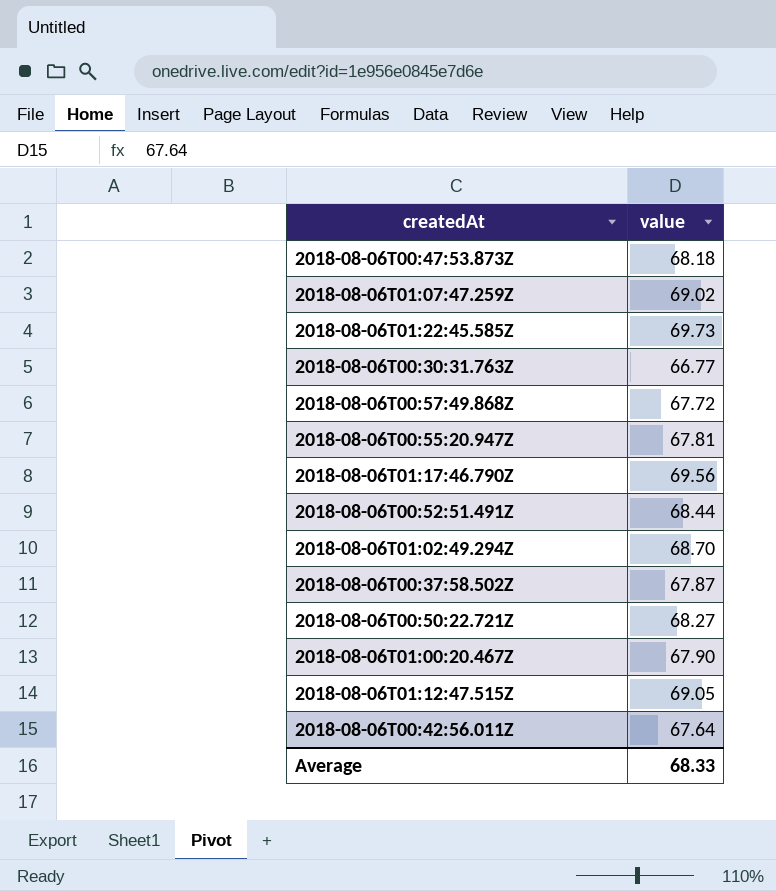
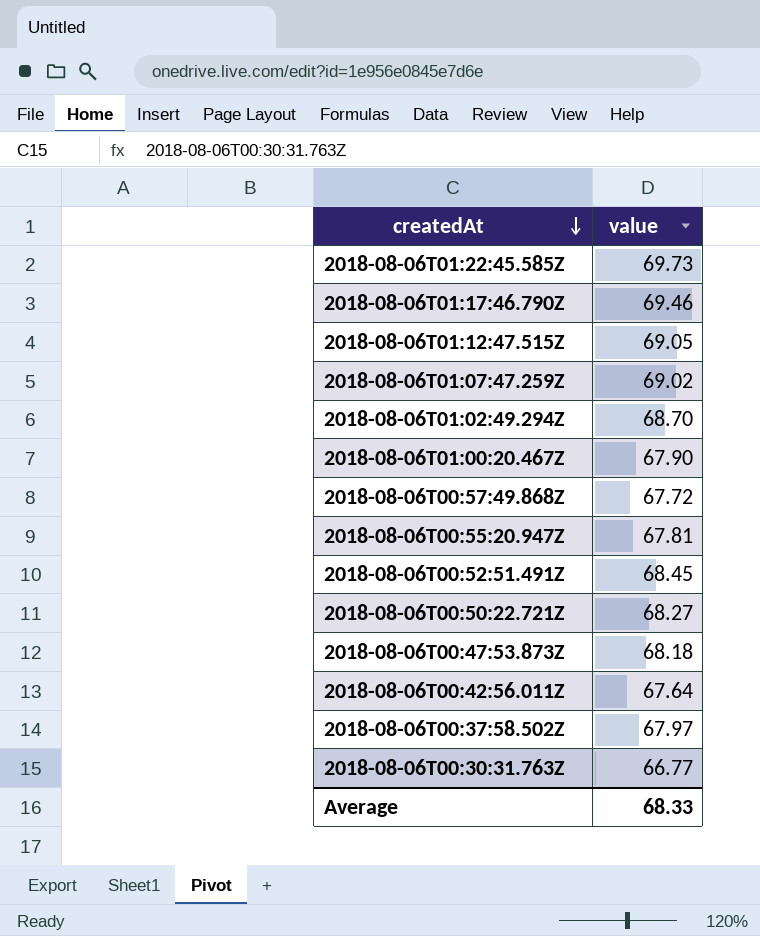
row order: none -> createdAt descending
2018-08-06T01:17:46.790Z | value: 69.56 -> 69.46
2018-08-06T00:52:51.491Z | value: 68.44 -> 68.45
2018-08-06T00:37:58.502Z | value: 67.87 -> 67.97

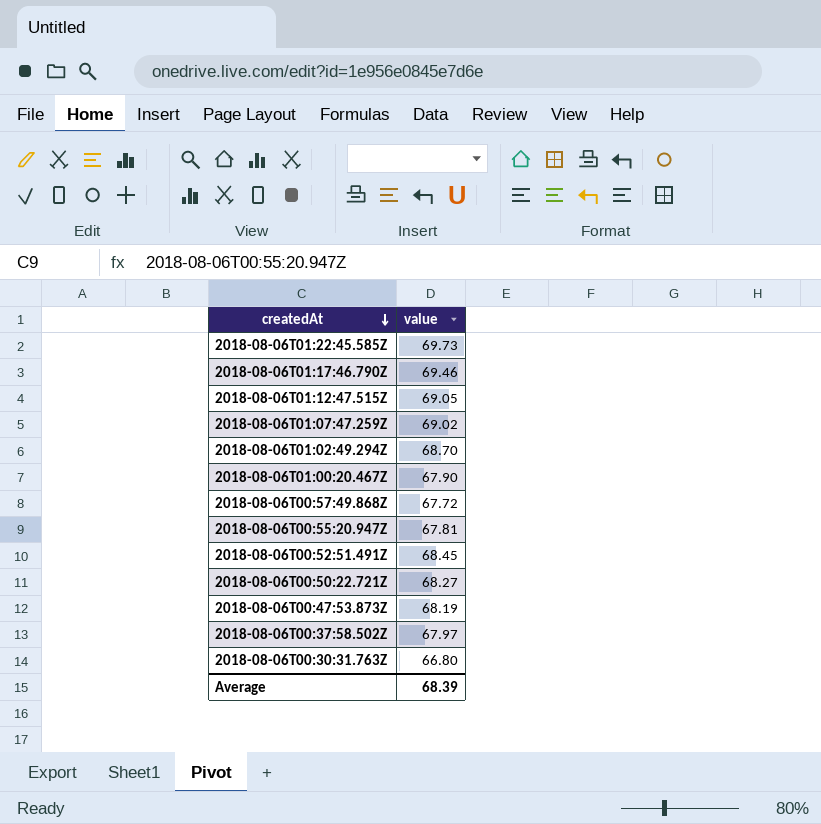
row 2018-08-06T00:42:56.011Z: 67.64 -> none
2018-08-06T00:47:53.873Z | value: 68.18 -> 68.19
2018-08-06T00:30:31.763Z | value: 66.77 -> 66.80
Average | value: 68.33 -> 68.39

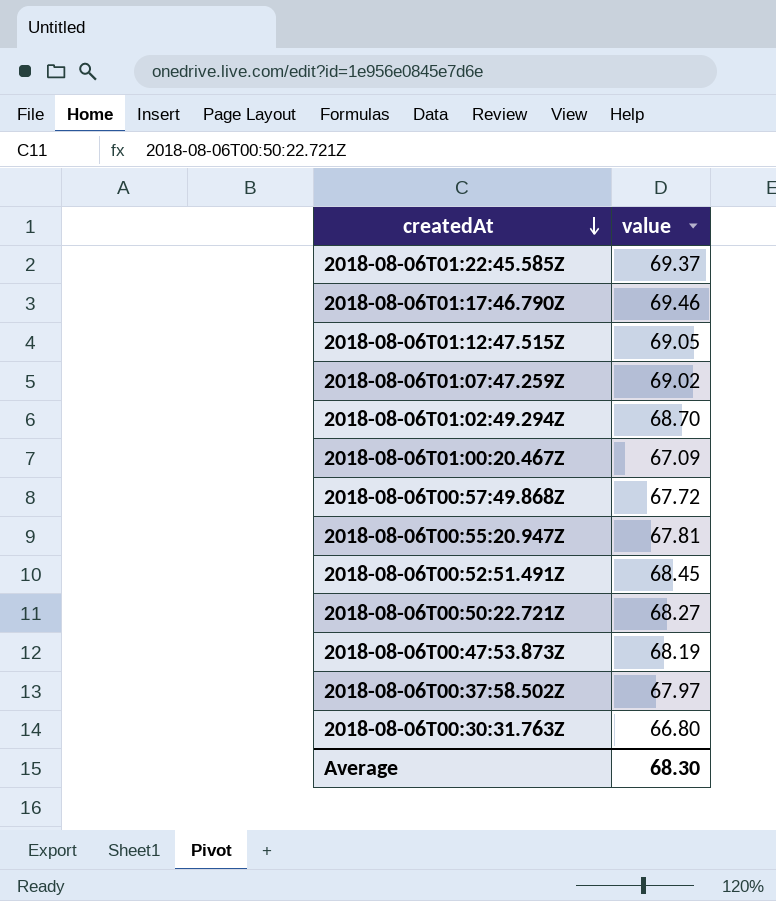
2018-08-06T01:22:45.585Z | value: 69.73 -> 69.37
2018-08-06T01:00:20.467Z | value: 67.90 -> 67.09
Average | value: 68.39 -> 68.30

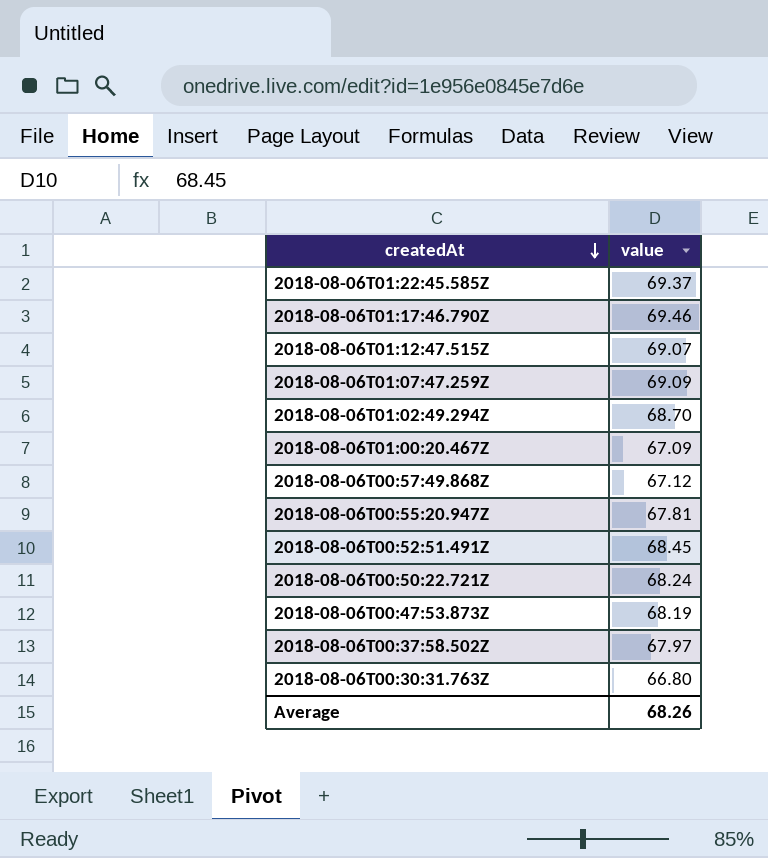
2018-08-06T01:12:47.515Z | value: 69.05 -> 69.07
2018-08-06T01:07:47.259Z | value: 69.02 -> 69.09
2018-08-06T00:57:49.868Z | value: 67.72 -> 67.12
2018-08-06T00:50:22.721Z | value: 68.27 -> 68.24
Average | value: 68.30 -> 68.26

